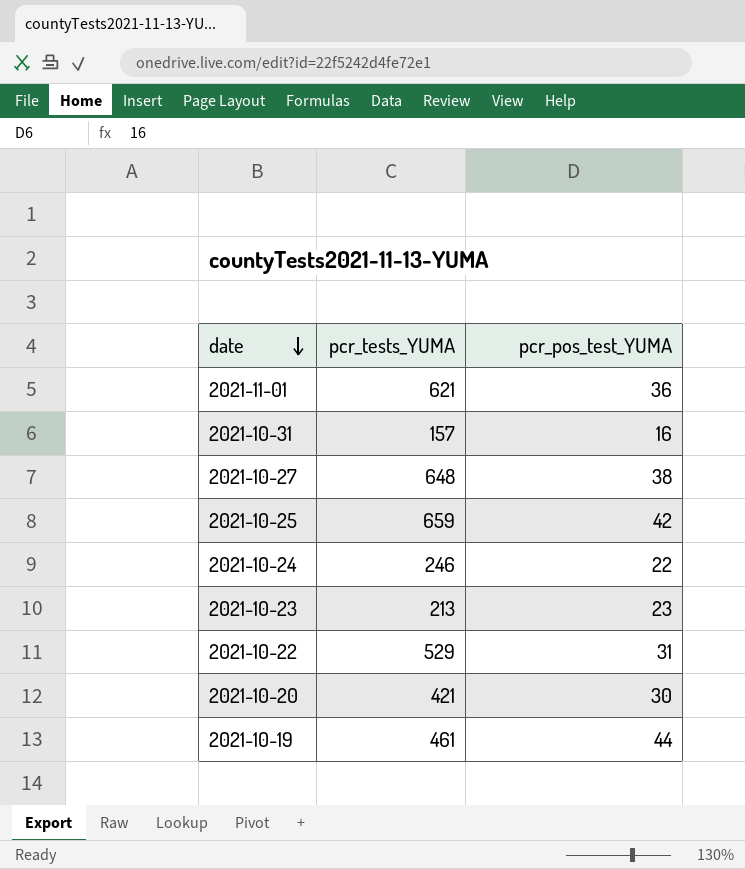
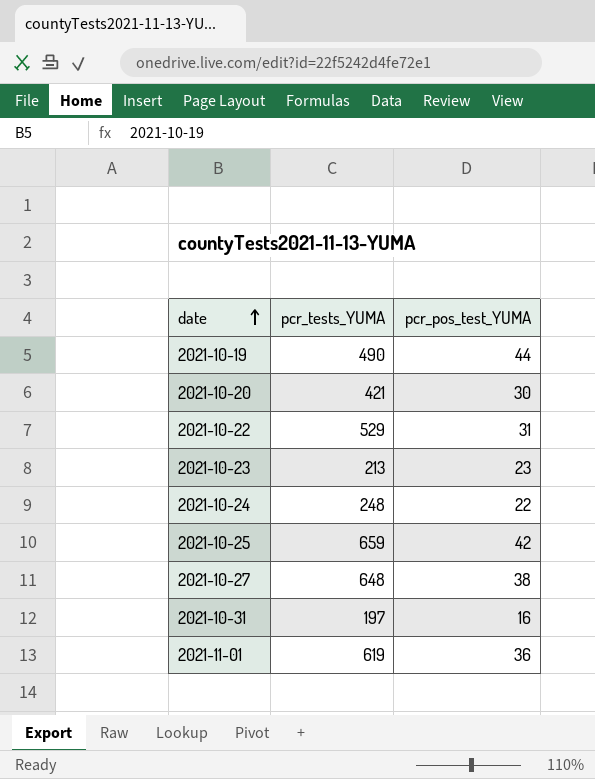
row order: date descending -> date ascending
2021-10-19 | pcr_tests_YUMA: 461 -> 490
2021-10-24 | pcr_tests_YUMA: 246 -> 248
2021-10-31 | pcr_tests_YUMA: 157 -> 197
2021-11-01 | pcr_tests_YUMA: 621 -> 619

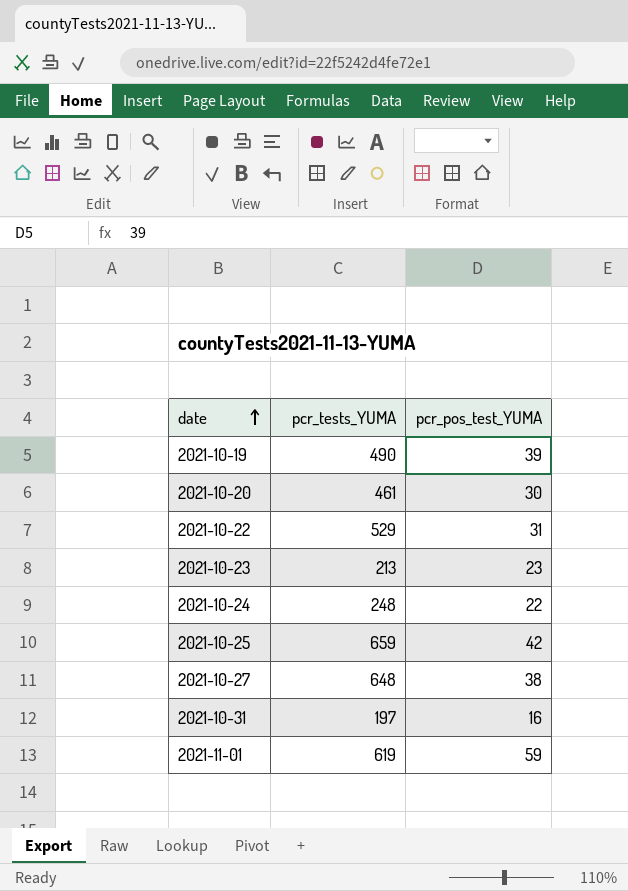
2021-10-19 | pcr_pos_test_YUMA: 44 -> 39
2021-10-20 | pcr_tests_YUMA: 421 -> 461
2021-11-01 | pcr_pos_test_YUMA: 36 -> 59

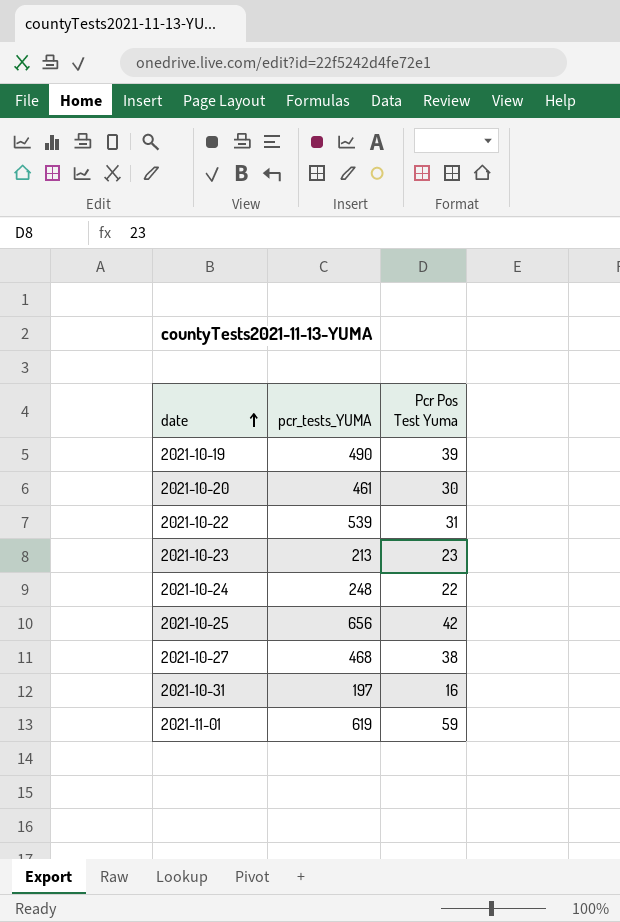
column name: pcr_pos_test_YUMA -> Pcr Pos Test Yuma
2021-10-22 | pcr_tests_YUMA: 529 -> 539
2021-10-25 | pcr_tests_YUMA: 659 -> 656
2021-10-27 | pcr_tests_YUMA: 648 -> 468

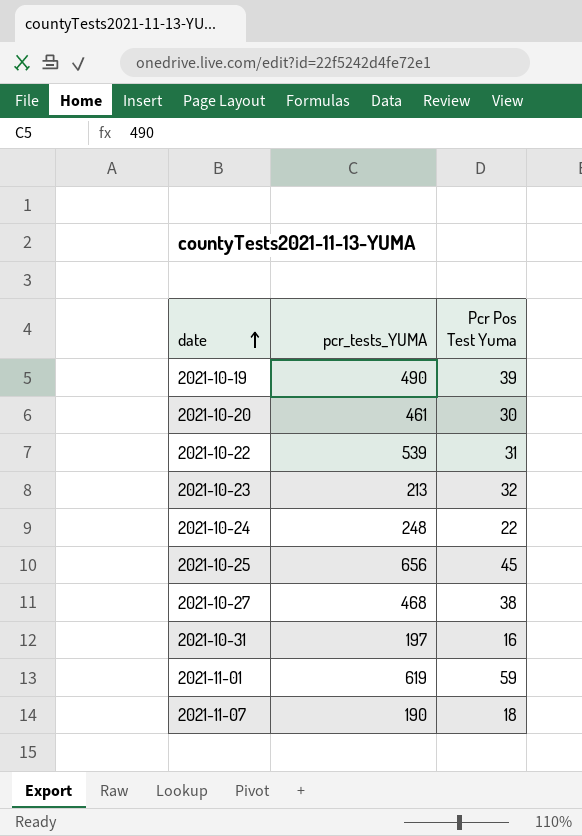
2021-10-23 | Pcr Pos Test Yuma: 23 -> 32
2021-10-25 | Pcr Pos Test Yuma: 42 -> 45
row 2021-11-07: none -> 190 | 18

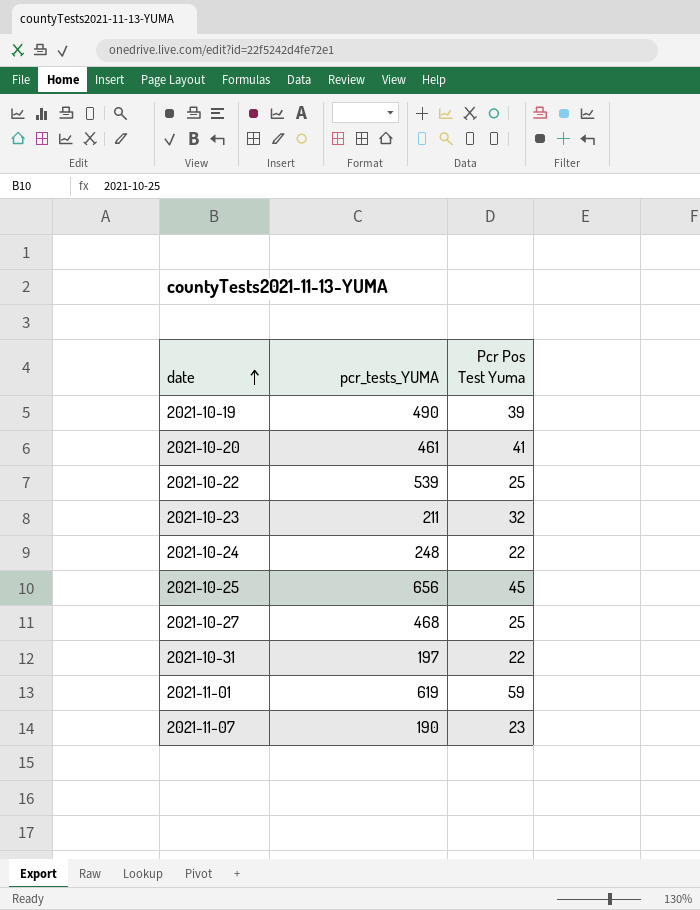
2021-10-20 | Pcr Pos Test Yuma: 30 -> 41
2021-10-22 | Pcr Pos Test Yuma: 31 -> 25
2021-10-23 | pcr_tests_YUMA: 213 -> 211
2021-10-27 | Pcr Pos Test Yuma: 38 -> 25
2021-10-31 | Pcr Pos Test Yuma: 16 -> 22
2021-11-07 | Pcr Pos Test Yuma: 18 -> 23

